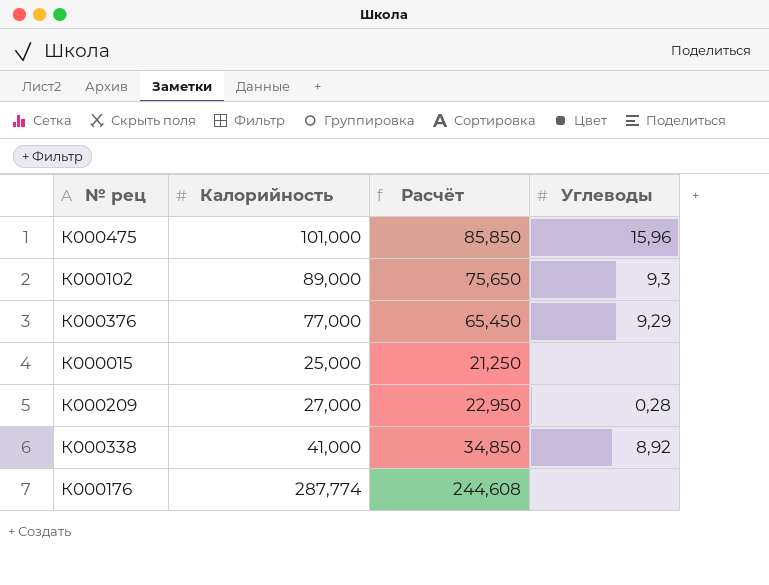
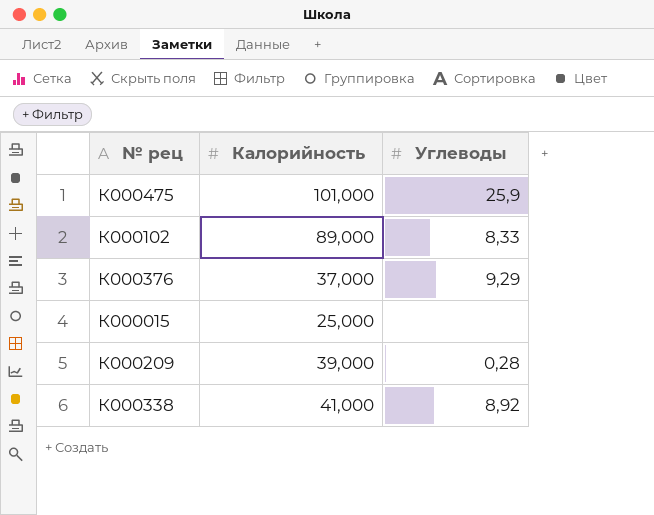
column Расчёт | formula: [Калорийность] * 0,85 -> none
row К000176: 287,774 | 244,608 | none -> none
К000475 | Углеводы: 15,96 -> 25,9
К000102 | Углеводы: 9,3 -> 8,33
К000376 | Калорийность: 77,000 -> 37,000
К000209 | Калорийность: 27,000 -> 39,000

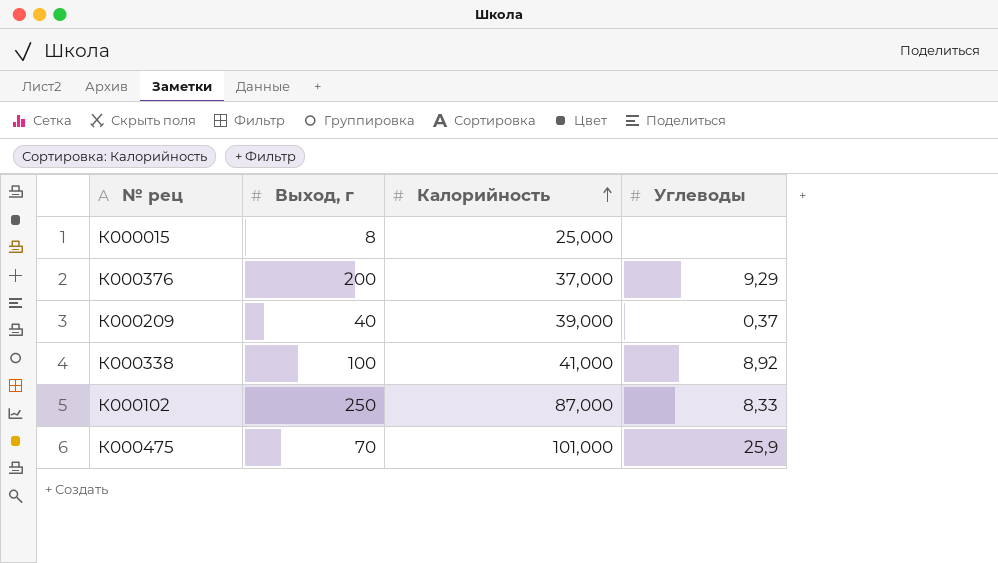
row order: none -> Калорийность ascending
column Выход, г | position: none -> 2
К000209 | Углеводы: 0,28 -> 0,37
К000102 | Калорийность: 89,000 -> 87,000

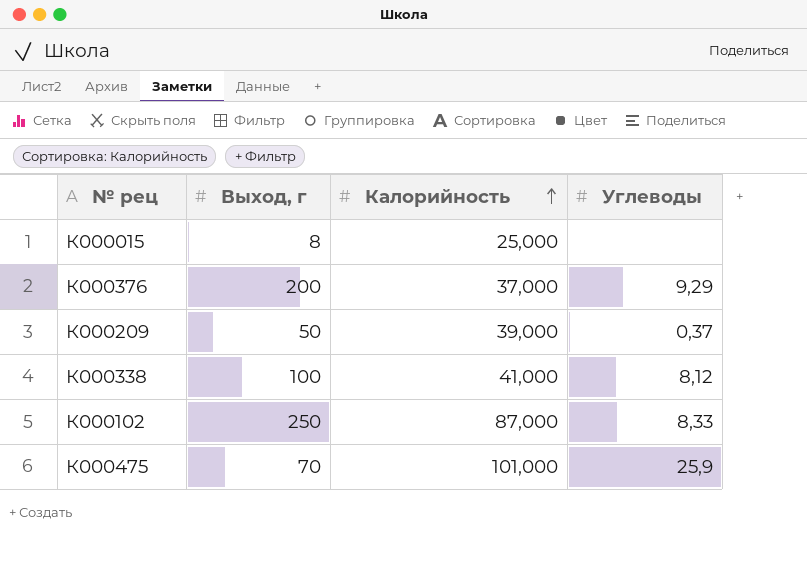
К000209 | Выход, г: 40 -> 50
К000338 | Углеводы: 8,92 -> 8,12

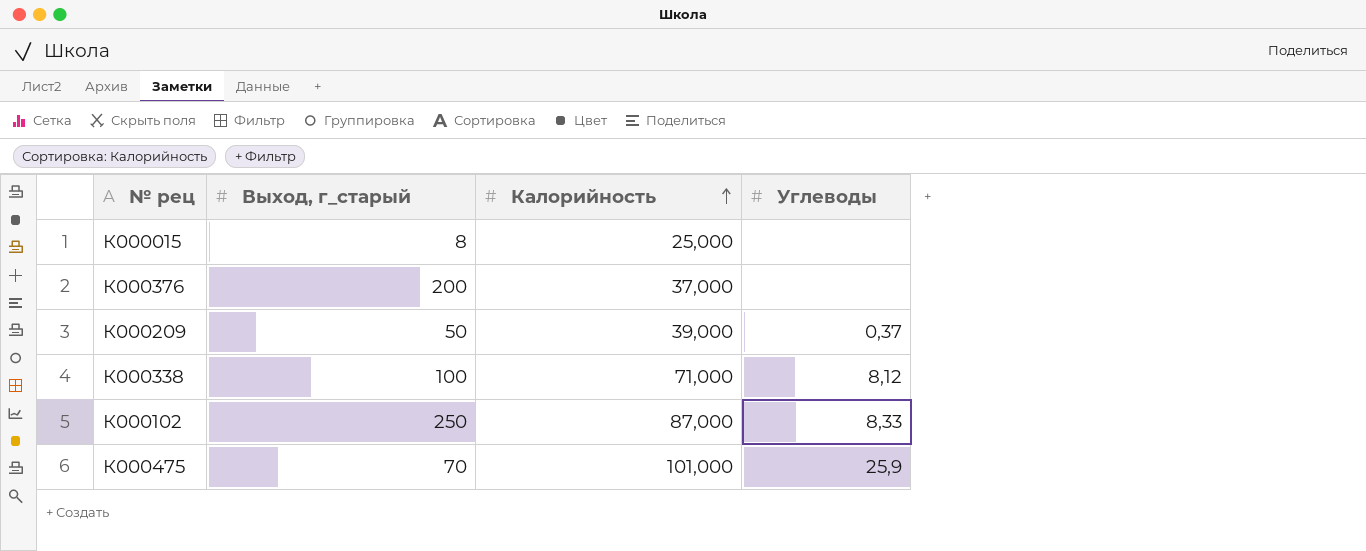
column name: Выход, г -> Выход, г_старый
К000376 | Углеводы: 9,29 -> none
К000338 | Калорийность: 41,000 -> 71,000

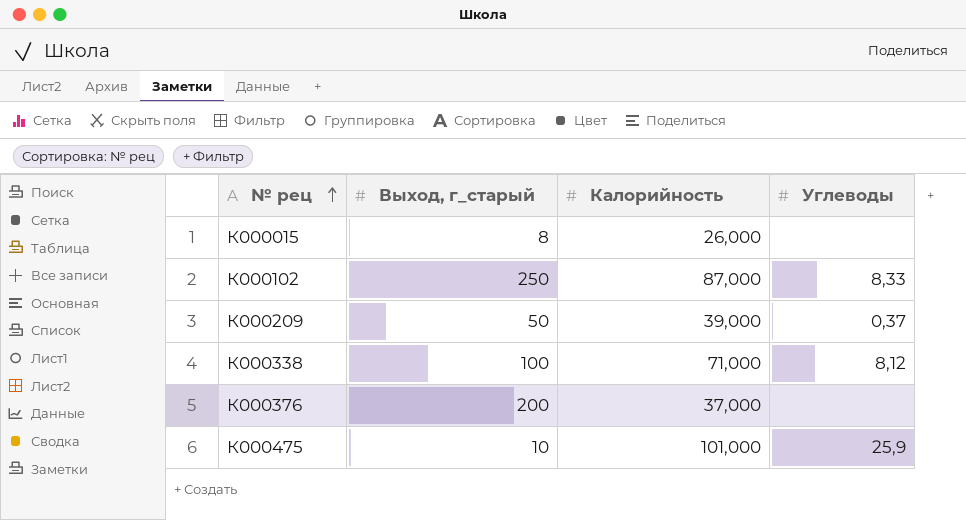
row order: Калорийность ascending -> № рец ascending
К000015 | Калорийность: 25,000 -> 26,000
К000475 | Выход, г_старый: 70 -> 10

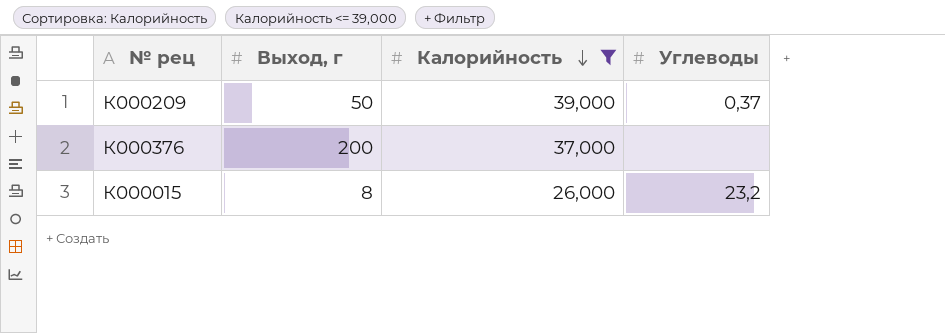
filter: none -> Калорийность <= 39,000
row order: № рец ascending -> Калорийность descending
column name: Выход, г_старый -> Выход, г
К000015 | Углеводы: none -> 23,2

